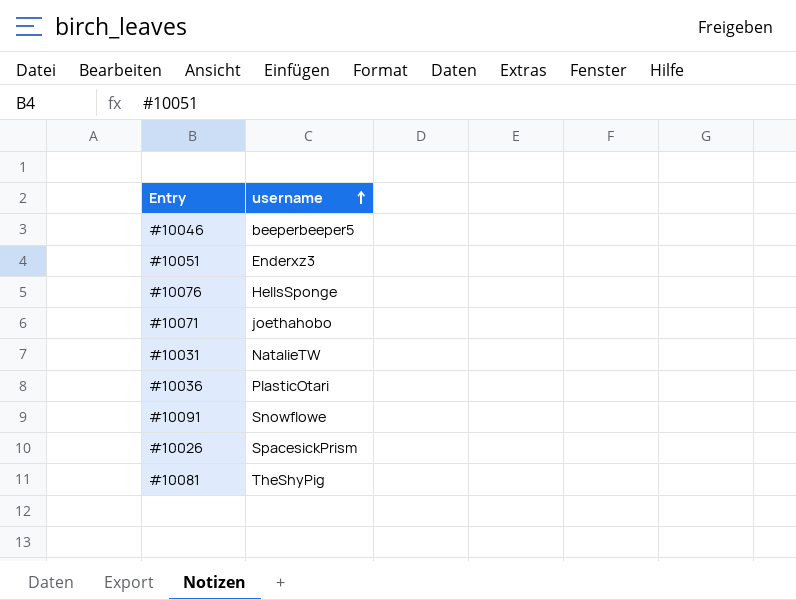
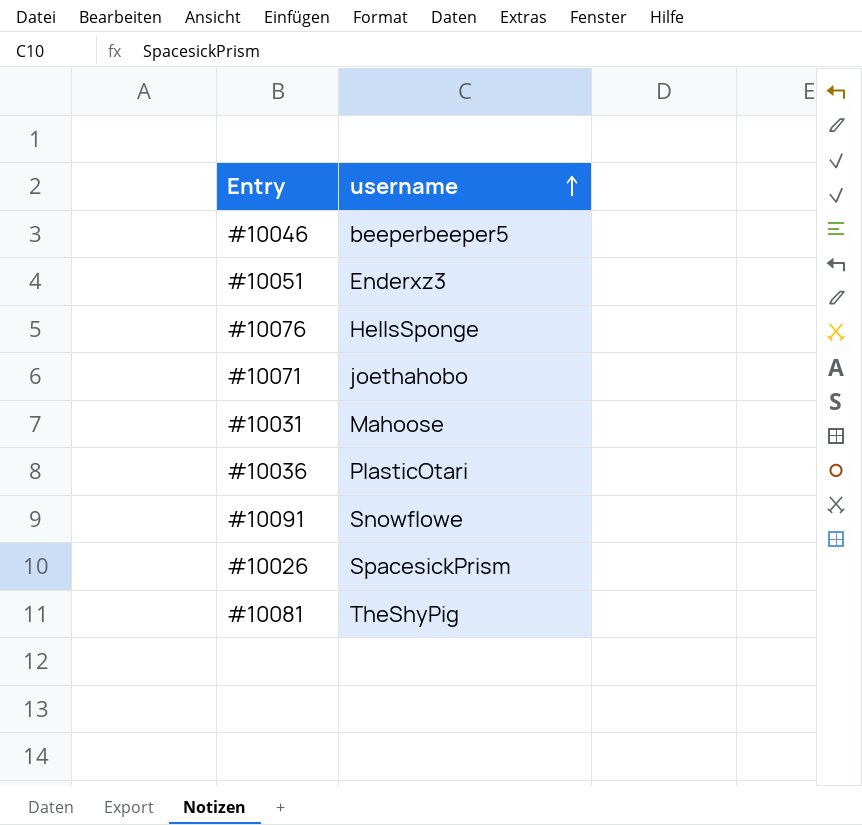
#10031 | username: NatalieTW -> Mahoose

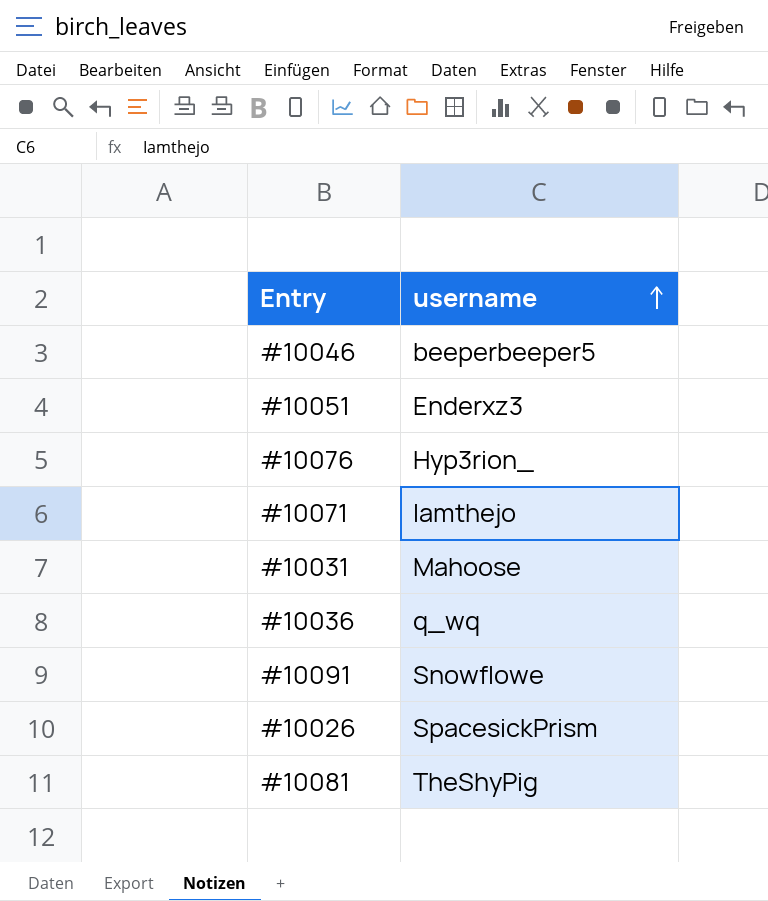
#10076 | username: HellsSponge -> Hyp3rion_
#10071 | username: joethahobo -> Iamthejo
#10036 | username: PlasticOtari -> q_wq

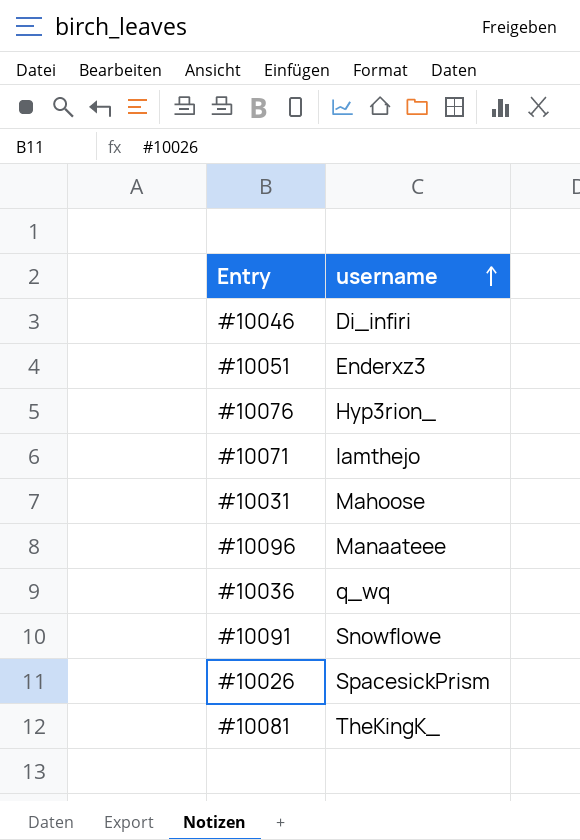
#10046 | username: beeperbeeper5 -> Di_infiri
row #10096: none -> Manaateee
#10081 | username: TheShyPig -> TheKingK_

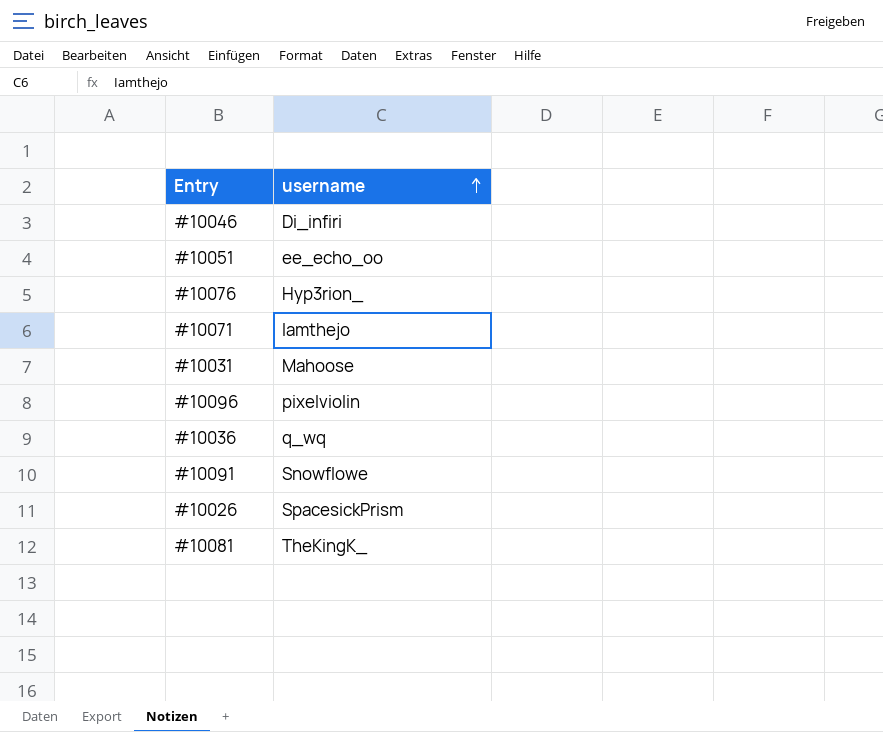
#10051 | username: Enderxz3 -> ee_echo_oo
#10096 | username: Manaateee -> pixelviolin

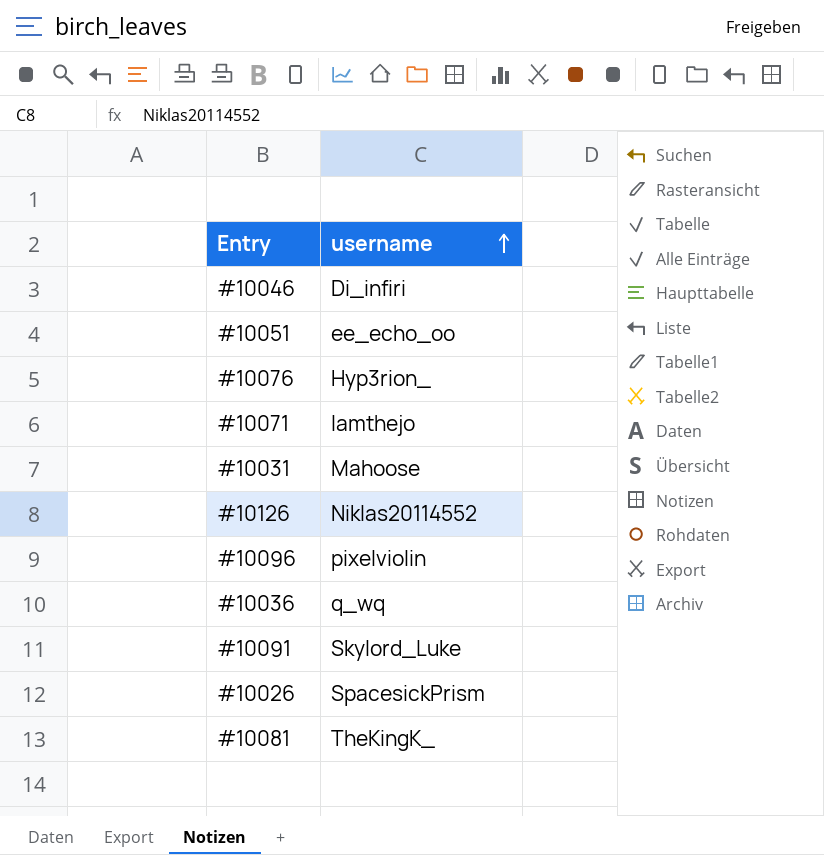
row #10126: none -> Niklas20114552
#10091 | username: Snowflowe -> Skylord_Luke

